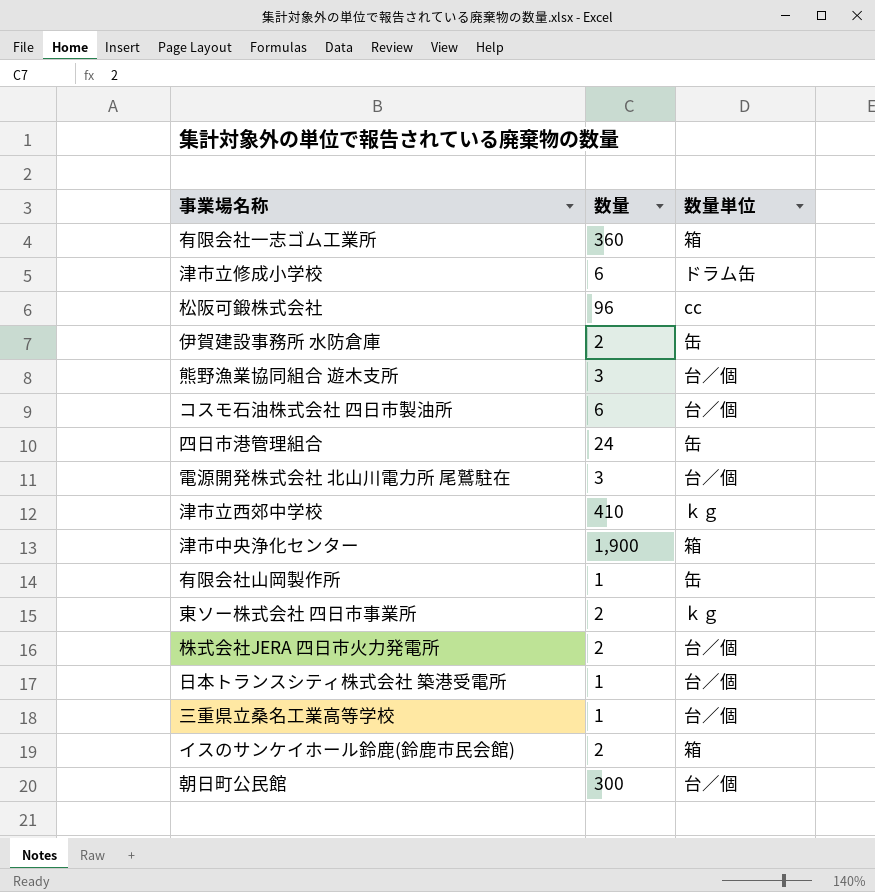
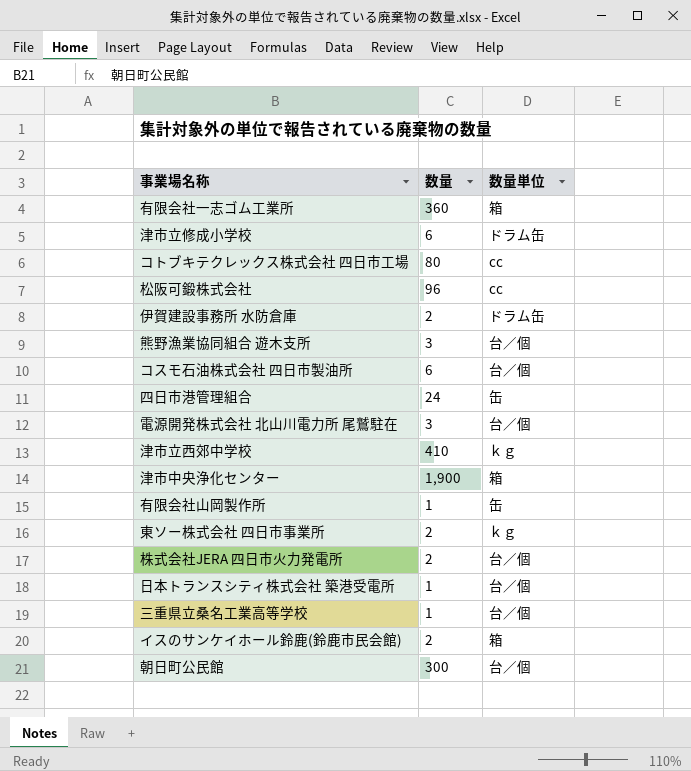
row コトブキテクレックス株式会社 四日市工場: none -> 80 | cc
伊賀建設事務所 水防倉庫 | 数量単位: 缶 -> ドラム缶

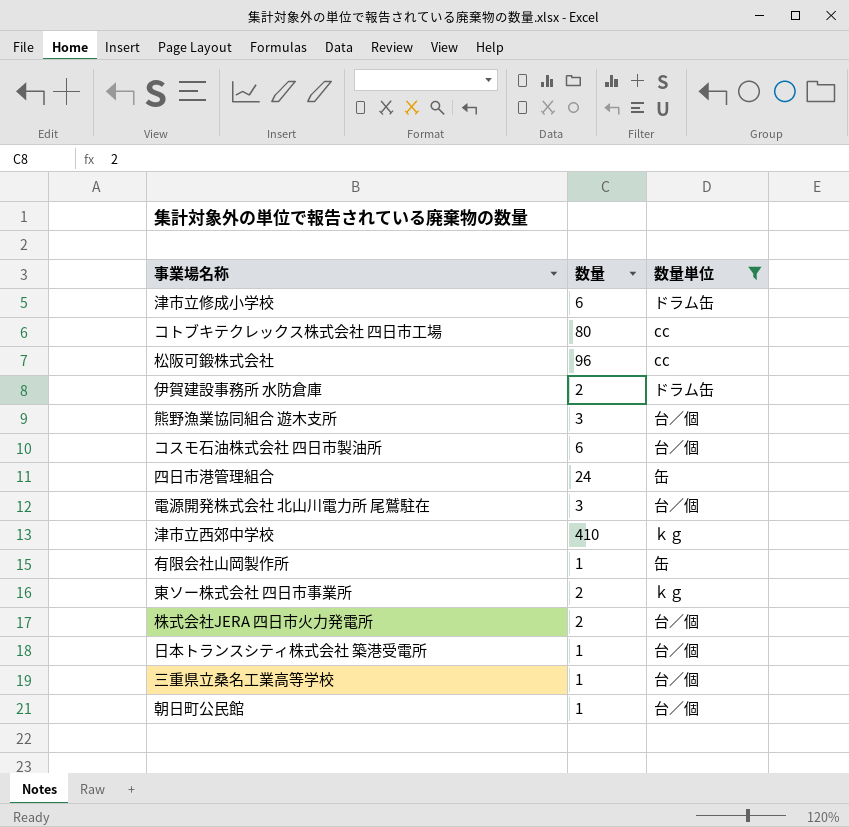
filter: none -> 数量単位 != 箱
朝日町公民館 | 数量: 300 -> 1

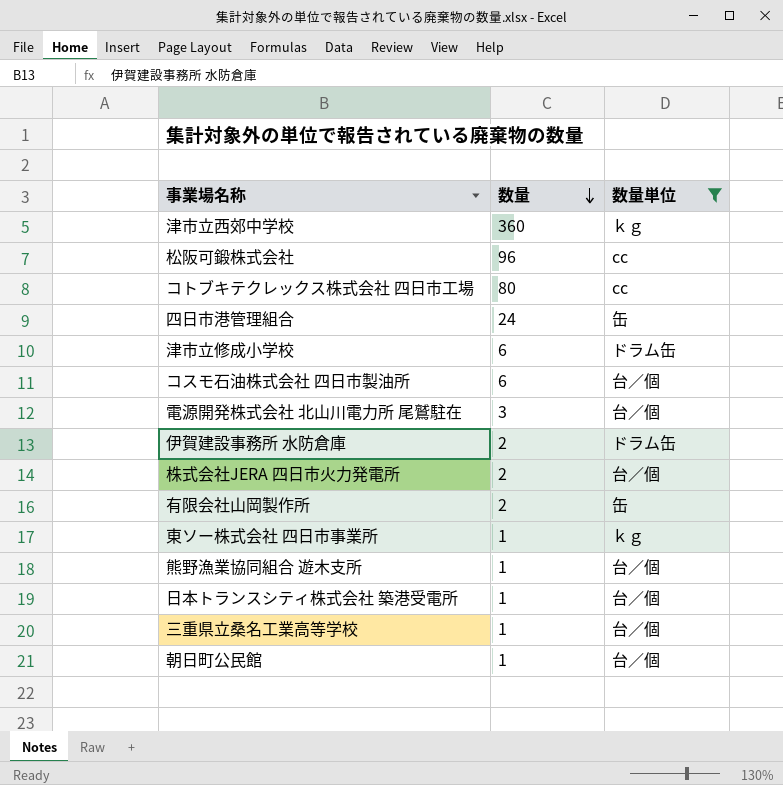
row order: none -> 数量 descending
津市立西郊中学校 | 数量: 410 -> 360
有限会社山岡製作所 | 数量: 1 -> 2
東ソー株式会社 四日市事業所 | 数量: 2 -> 1
熊野漁業協同組合 遊木支所 | 数量: 3 -> 1

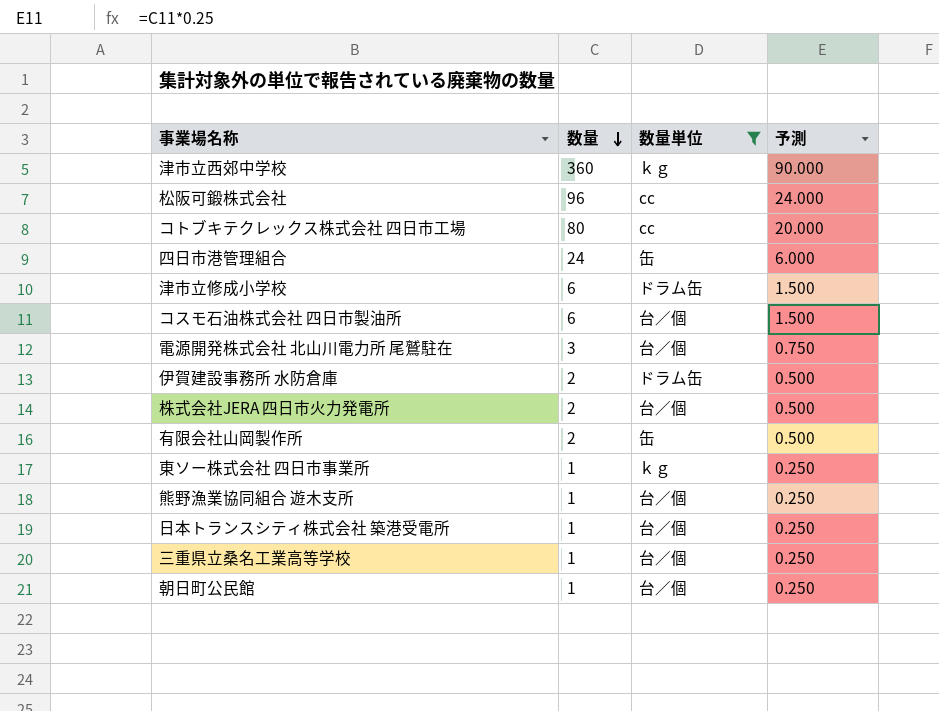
column 予測 | formula: none -> [数量] * 0.25

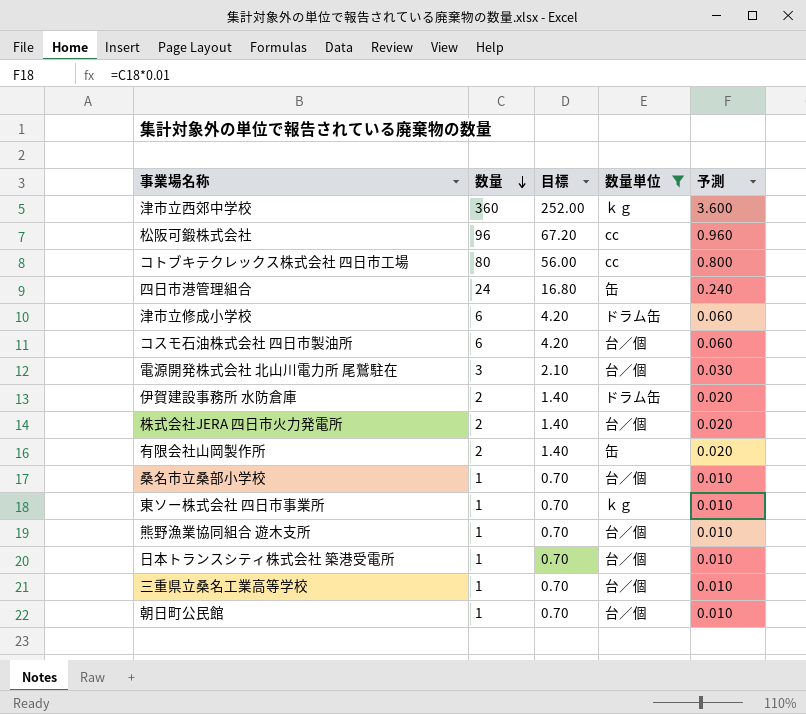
column 目標 | formula: none -> [数量] * 0.7
column 予測 | formula: [数量] * 0.25 -> [数量] * 0.01
row 桑名市立桑部小学校: none -> 1 | 0.70 | 台／個 | 0.010

